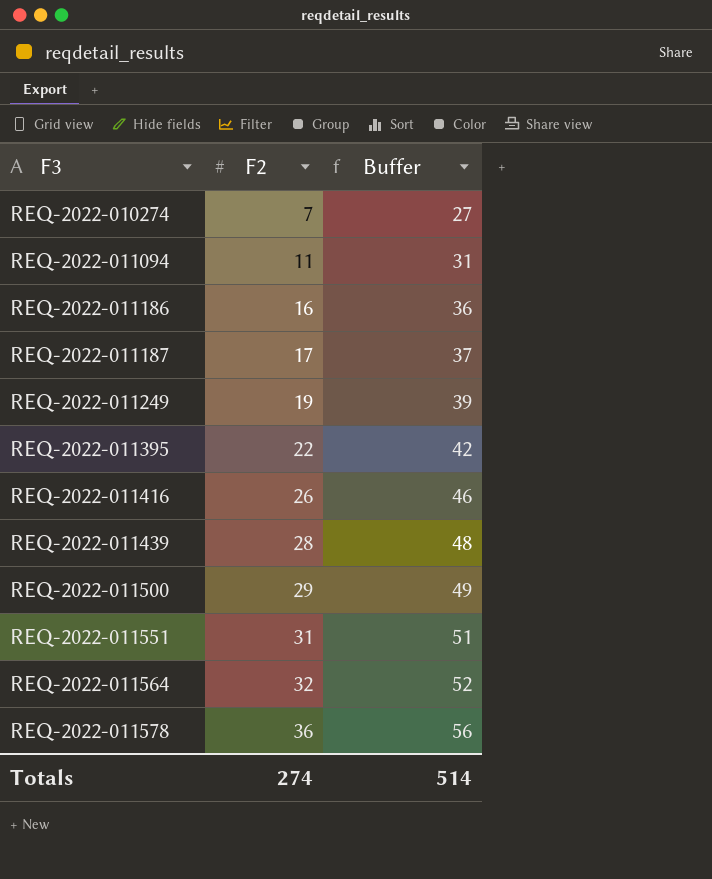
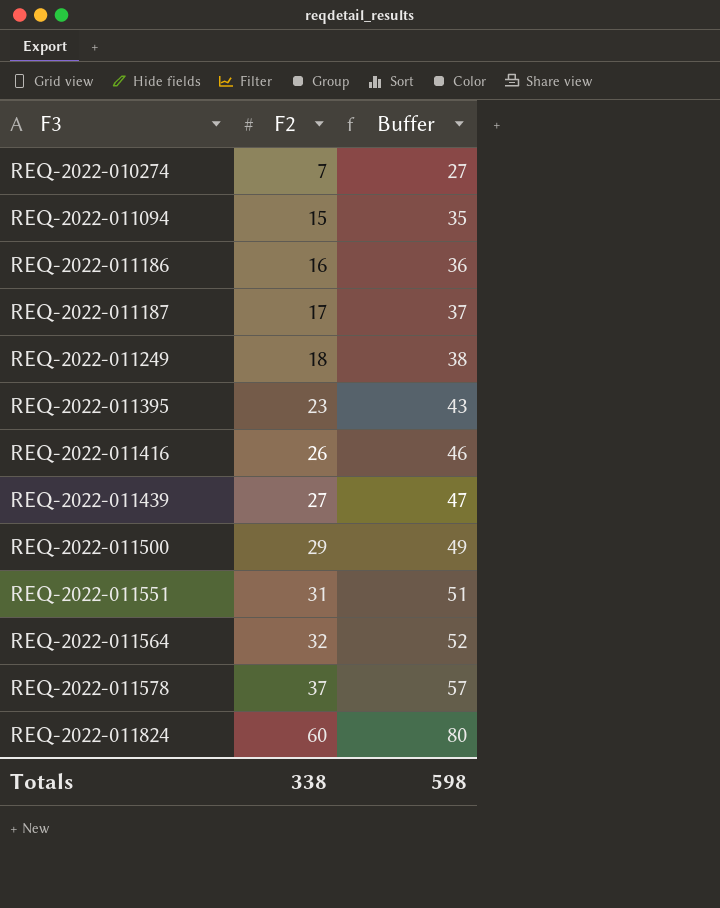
REQ-2022-011094 | F2: 11 -> 15
REQ-2022-011094 | Buffer: 31 -> 35
REQ-2022-011249 | F2: 19 -> 18
REQ-2022-011249 | Buffer: 39 -> 38
REQ-2022-011395 | F2: 22 -> 23
REQ-2022-011395 | Buffer: 42 -> 43
REQ-2022-011439 | F2: 28 -> 27
REQ-2022-011439 | Buffer: 48 -> 47
REQ-2022-011578 | F2: 36 -> 37
REQ-2022-011578 | Buffer: 56 -> 57
row REQ-2022-011824: none -> 60 | 80
Totals | F2: 274 -> 338
Totals | Buffer: 514 -> 598

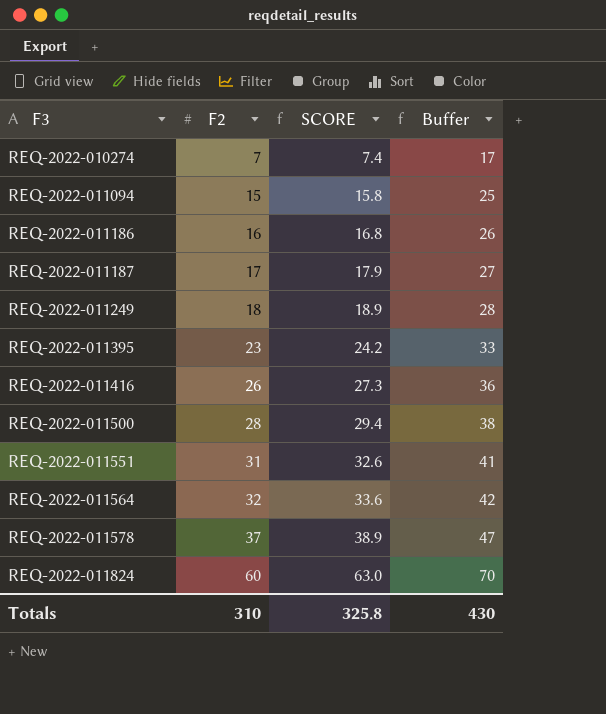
column SCORE | formula: none -> [F2] * 1.05
column Buffer | formula: [F2] + 20 -> [F2] + 10
row REQ-2022-011439: 27 | 47 -> none
REQ-2022-011500 | F2: 29 -> 28
Totals | F2: 338 -> 310
Totals | Buffer: 598 -> 430

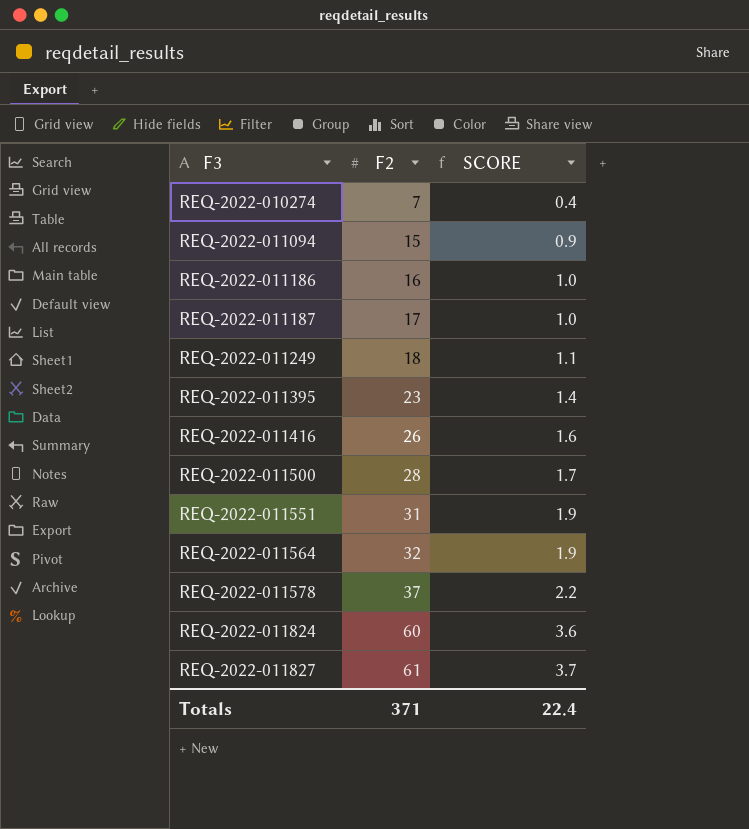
column Buffer | formula: [F2] + 10 -> none
column SCORE | formula: [F2] * 1.05 -> [F2] * 0.06
row REQ-2022-011827: none -> 61 | 3.7
Totals | F2: 310 -> 371
Totals | SCORE: 325.8 -> 22.4

